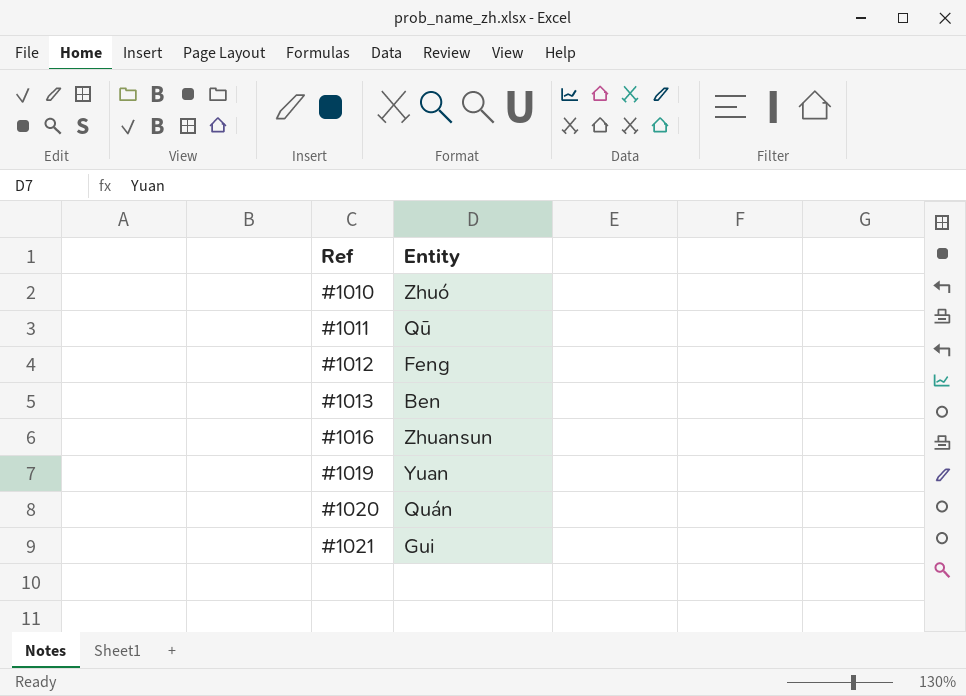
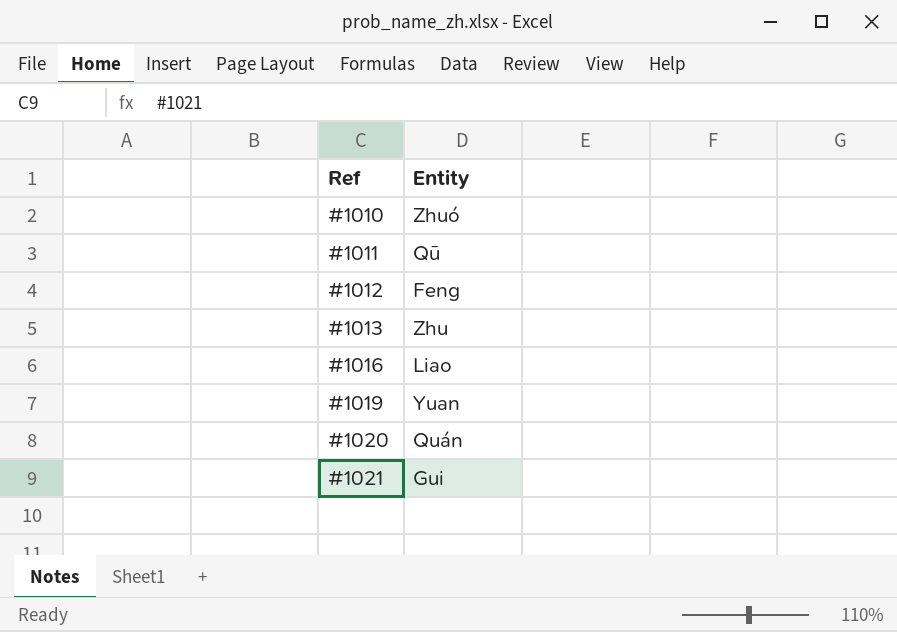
#1013 | Entity: Ben -> Zhu
#1016 | Entity: Zhuansun -> Liao

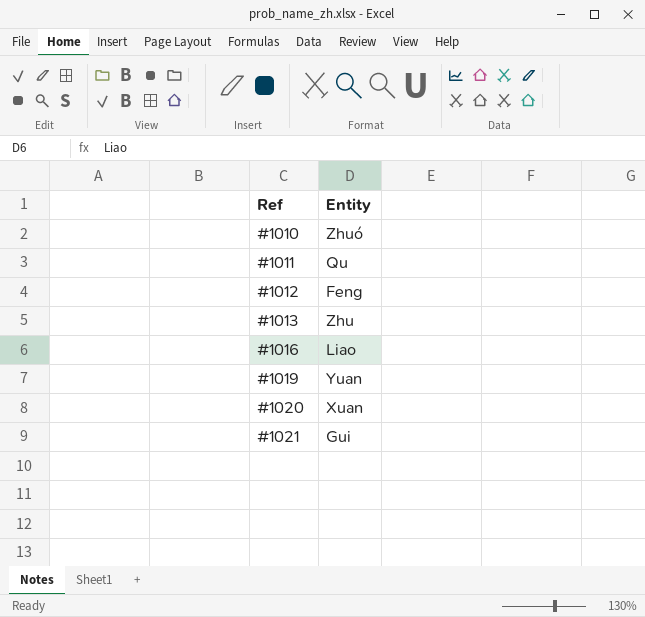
#1011 | Entity: Qū -> Qu
#1020 | Entity: Quán -> Xuan

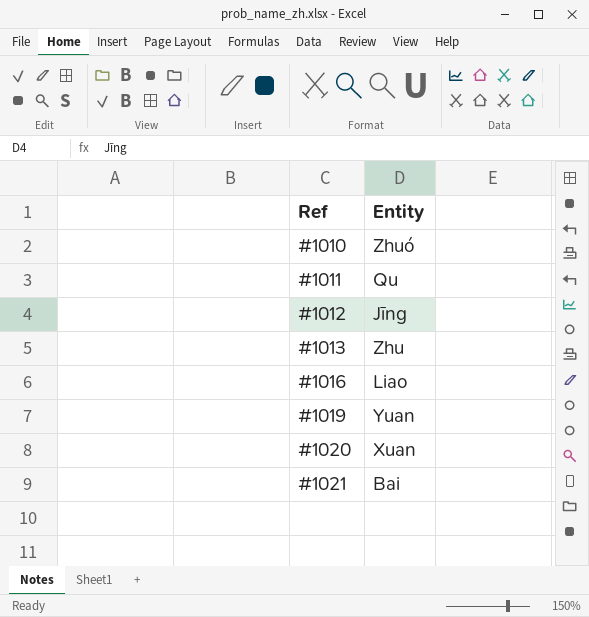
#1012 | Entity: Feng -> Jīng
#1021 | Entity: Gui -> Bai

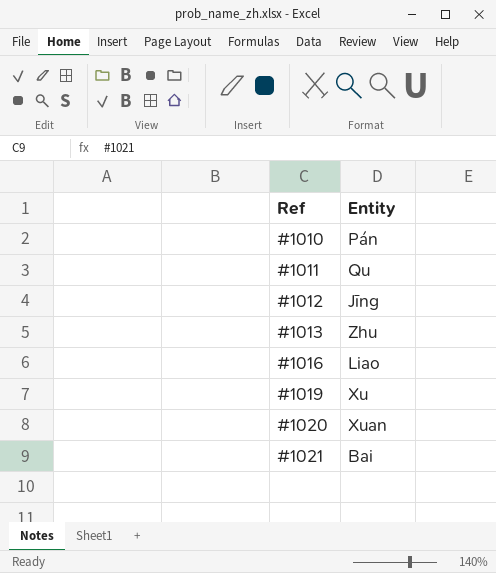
#1010 | Entity: Zhuó -> Pán
#1019 | Entity: Yuan -> Xu

